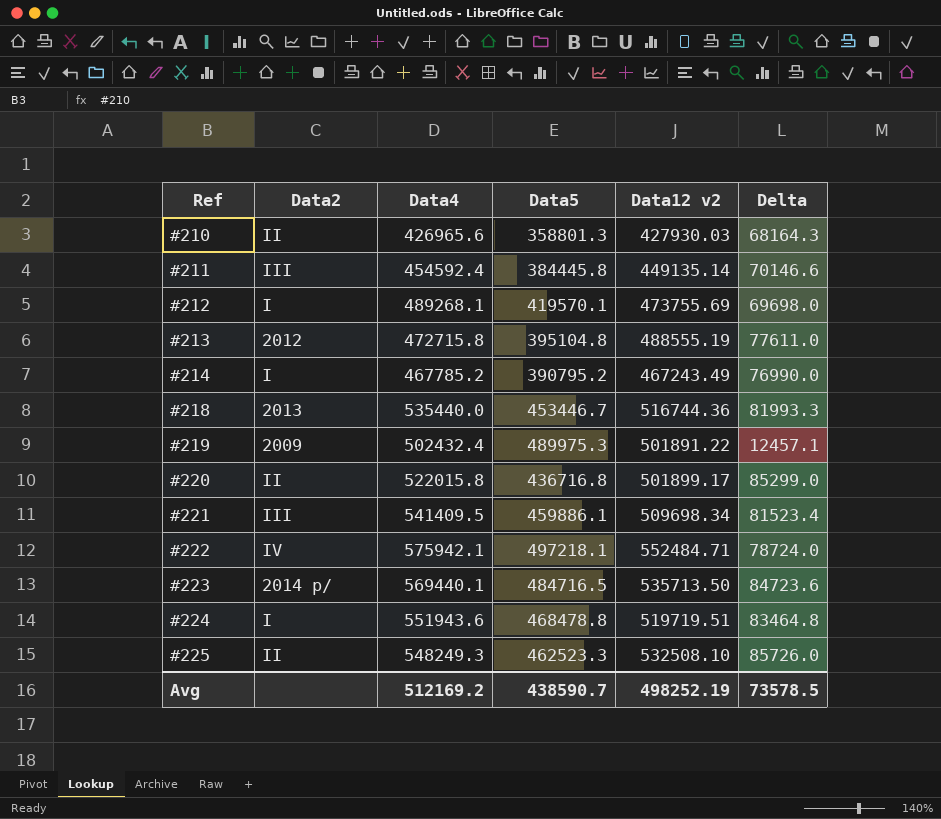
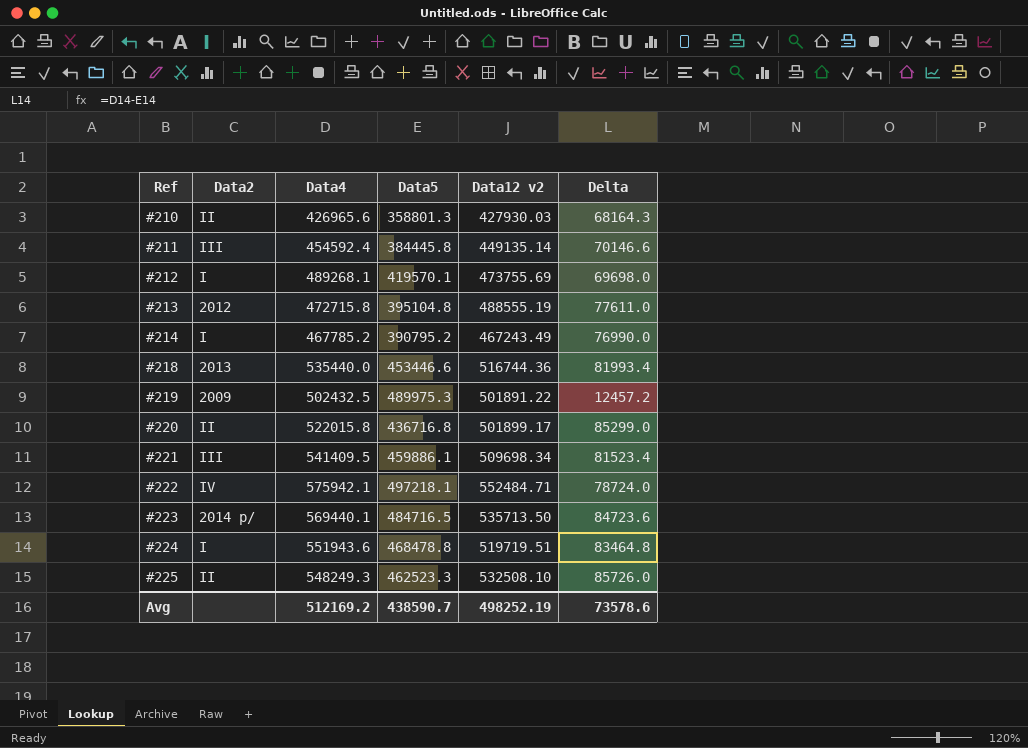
#218 | Data5: 453446.7 -> 453446.6
#218 | Delta: 81993.3 -> 81993.4
#219 | Data4: 502432.4 -> 502432.5
#219 | Delta: 12457.1 -> 12457.2
Avg | Delta: 73578.5 -> 73578.6

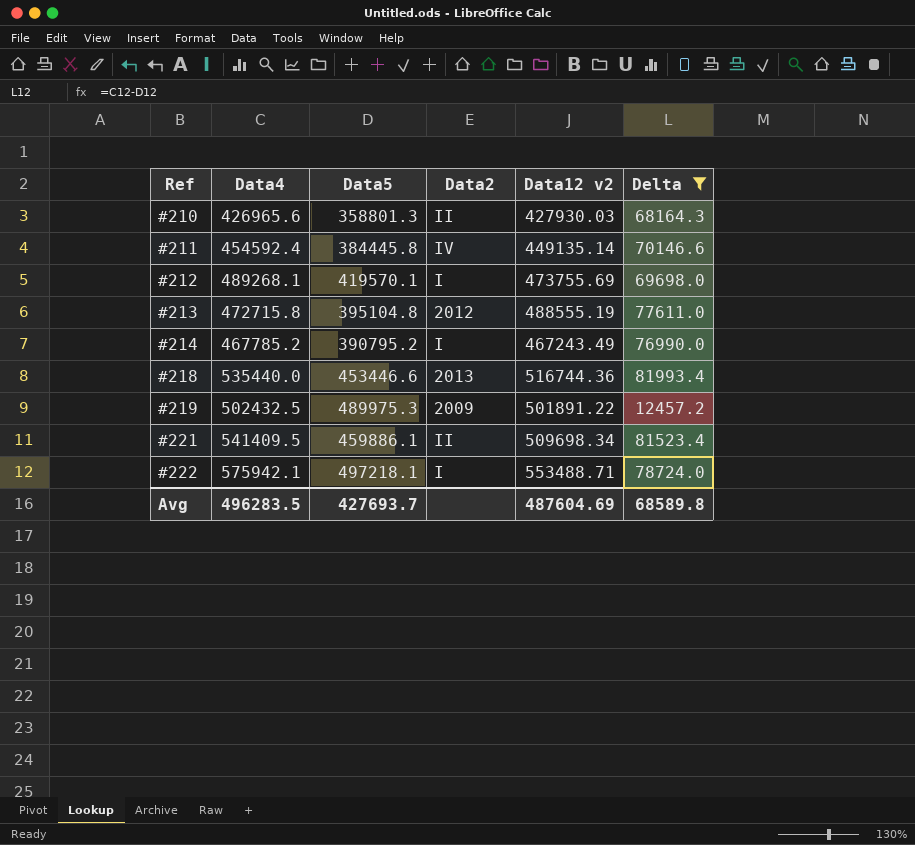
filter: none -> Delta <= 81993.4
column Data2 | position: 2 -> 4
#211 | Data2: III -> IV
#221 | Data2: III -> II
#222 | Data2: IV -> I
#222 | Data12 v2: 552484.71 -> 553488.71
Avg | Data4: 512169.2 -> 496283.5
Avg | Data5: 438590.7 -> 427693.7
Avg | Data12 v2: 498252.19 -> 487604.69
Avg | Delta: 73578.6 -> 68589.8

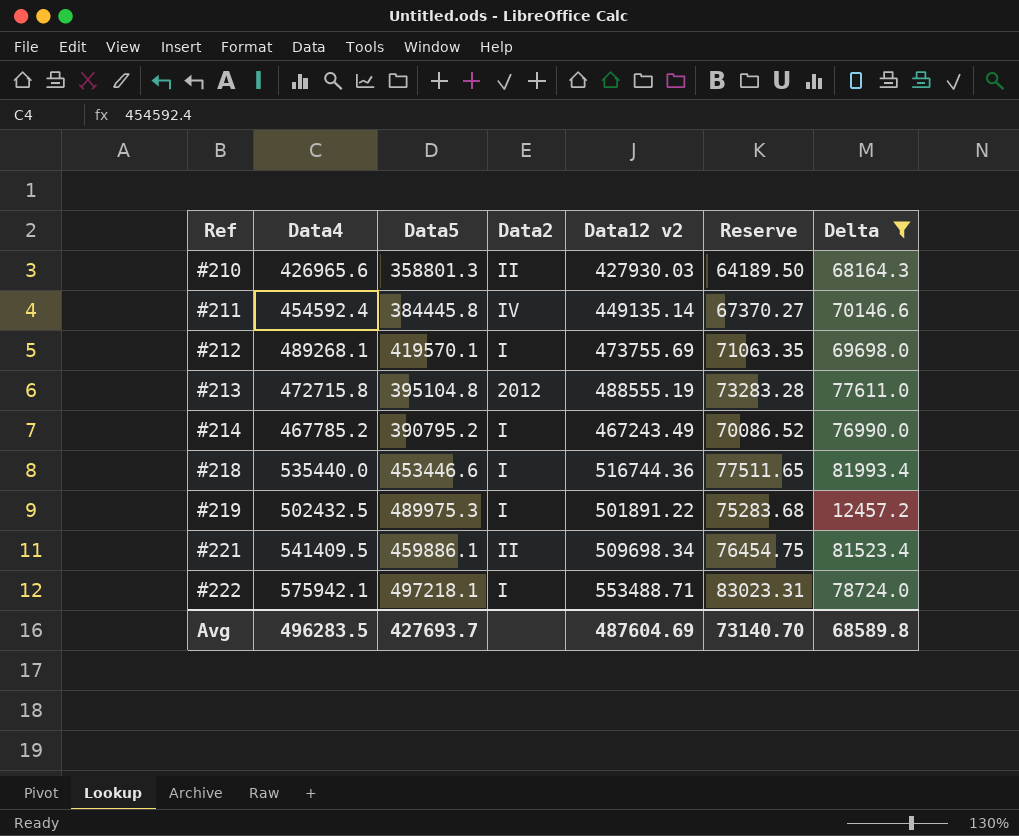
column Reserve | formula: none -> [Data12 v2] * 0.15
#218 | Data2: 2013 -> I
#219 | Data2: 2009 -> I

